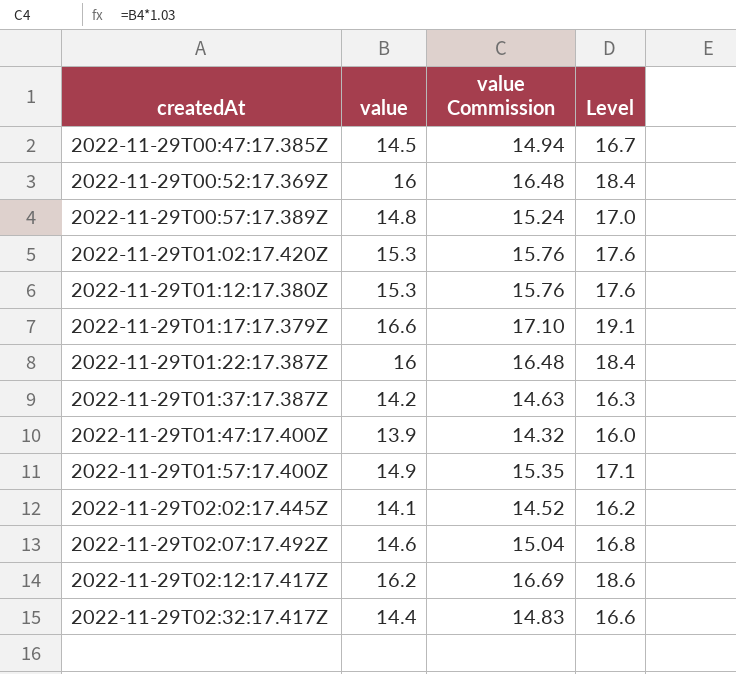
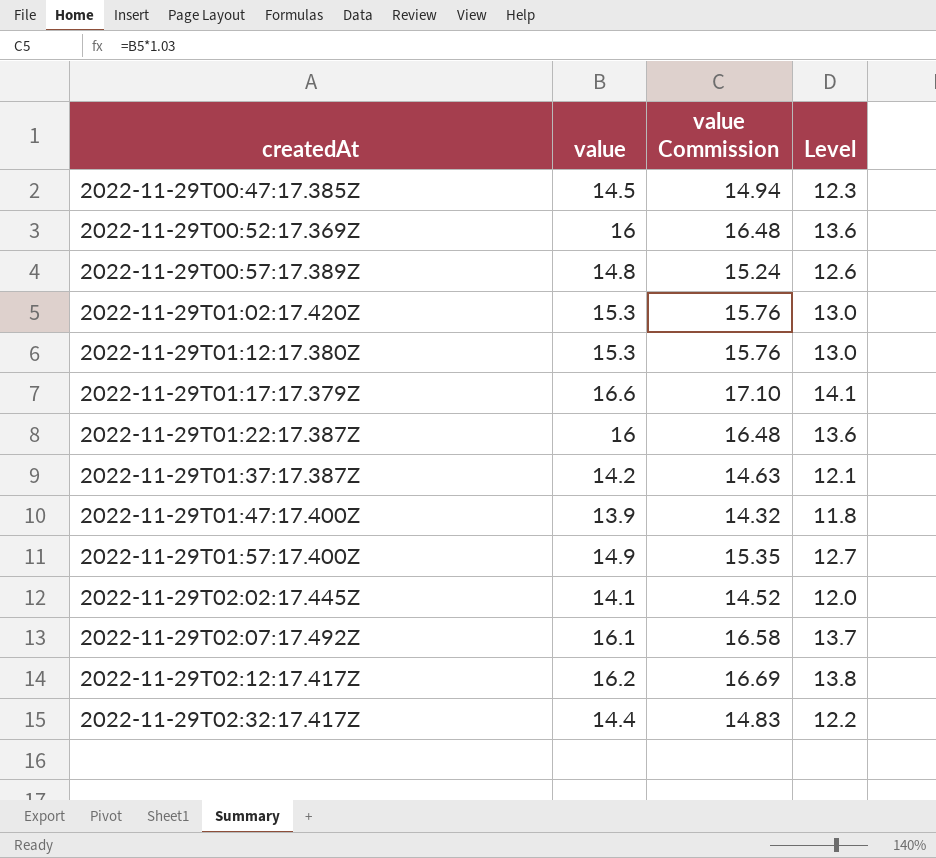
column Level | formula: [value] * 1.15 -> [value] * 0.85
2022-11-29T02:07:17.492Z | value: 14.6 -> 16.1
2022-11-29T02:07:17.492Z | value Commission: 15.04 -> 16.58

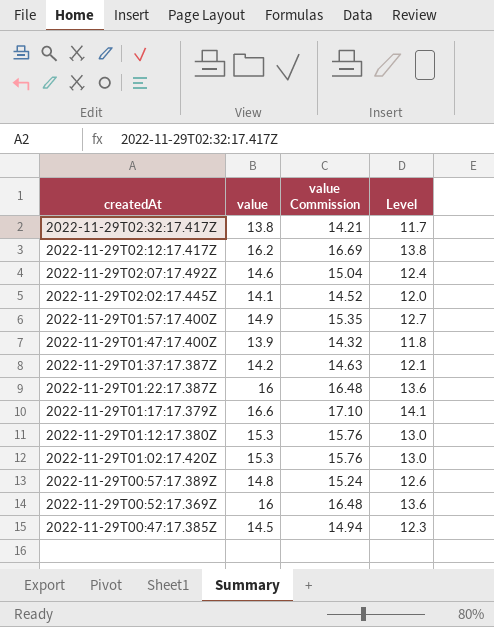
row order: createdAt ascending -> createdAt descending
2022-11-29T02:32:17.417Z | value: 14.4 -> 13.8
2022-11-29T02:32:17.417Z | value Commission: 14.83 -> 14.21
2022-11-29T02:32:17.417Z | Level: 12.2 -> 11.7
2022-11-29T02:07:17.492Z | value: 16.1 -> 14.6
2022-11-29T02:07:17.492Z | value Commission: 16.58 -> 15.04
2022-11-29T02:07:17.492Z | Level: 13.7 -> 12.4

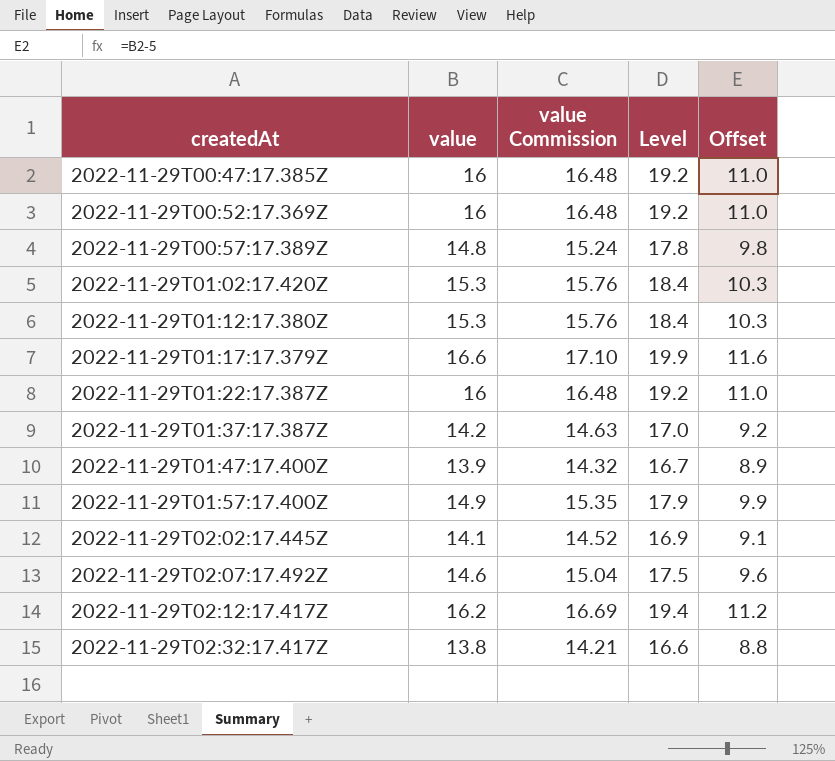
row order: createdAt descending -> createdAt ascending
column Level | formula: [value] * 0.85 -> [value] * 1.2
column Offset | formula: none -> [value] - 5
2022-11-29T00:47:17.385Z | value: 14.5 -> 16
2022-11-29T00:47:17.385Z | value Commission: 14.94 -> 16.48

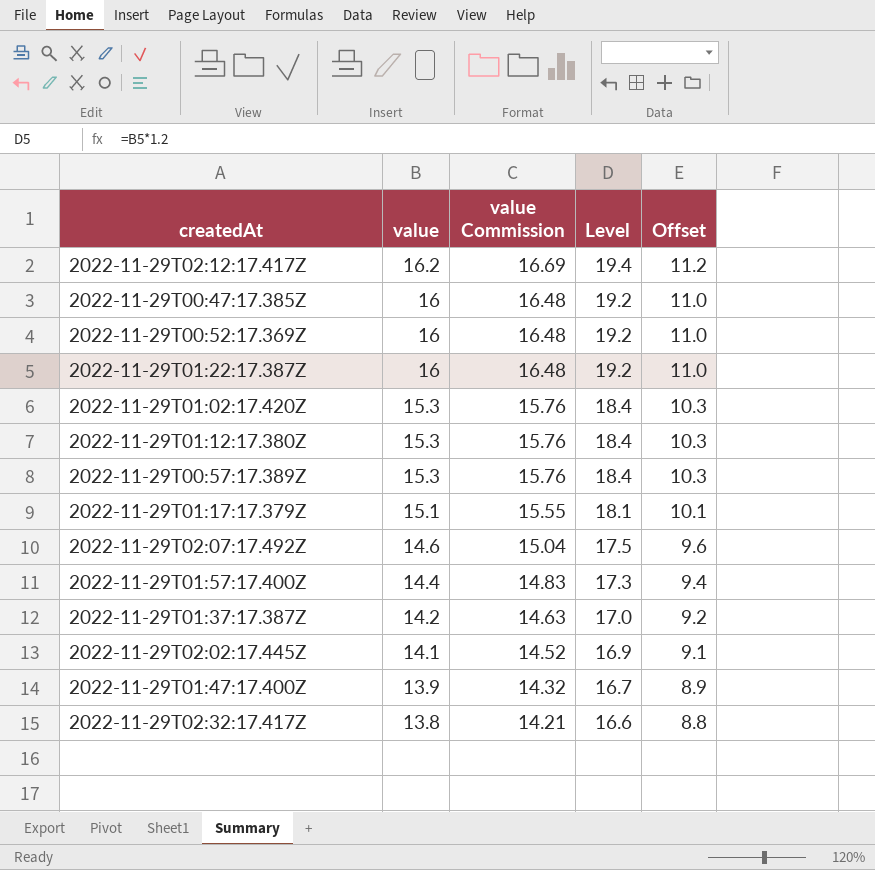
row order: createdAt ascending -> value descending
2022-11-29T00:57:17.389Z | value: 14.8 -> 15.3
2022-11-29T00:57:17.389Z | value Commission: 15.24 -> 15.76
2022-11-29T00:57:17.389Z | Level: 17.8 -> 18.4
2022-11-29T00:57:17.389Z | Offset: 9.8 -> 10.3
2022-11-29T01:17:17.379Z | value: 16.6 -> 15.1
2022-11-29T01:17:17.379Z | value Commission: 17.10 -> 15.55
2022-11-29T01:17:17.379Z | Level: 19.9 -> 18.1
2022-11-29T01:17:17.379Z | Offset: 11.6 -> 10.1
2022-11-29T01:57:17.400Z | value: 14.9 -> 14.4
2022-11-29T01:57:17.400Z | value Commission: 15.35 -> 14.83
2022-11-29T01:57:17.400Z | Level: 17.9 -> 17.3
2022-11-29T01:57:17.400Z | Offset: 9.9 -> 9.4

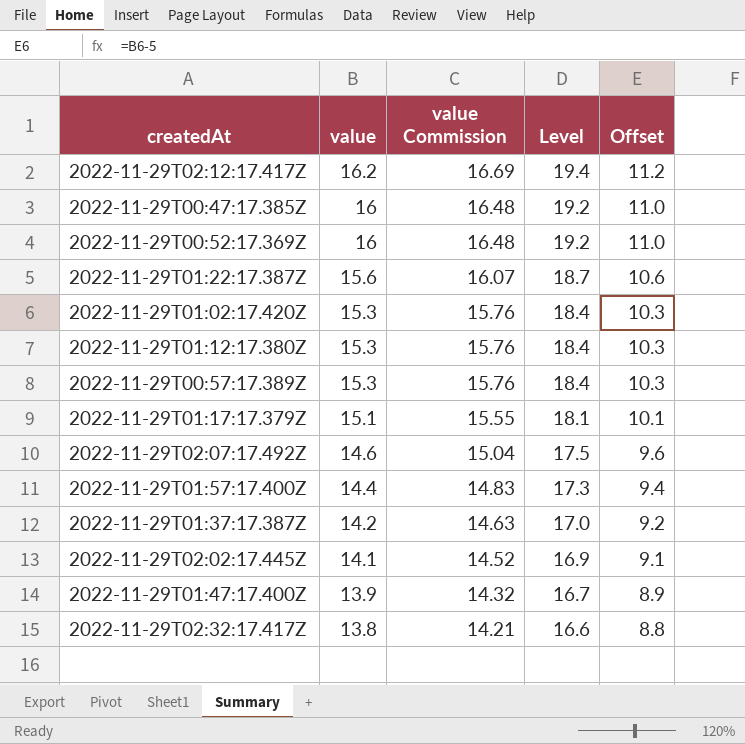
2022-11-29T01:22:17.387Z | value: 16 -> 15.6
2022-11-29T01:22:17.387Z | value Commission: 16.48 -> 16.07
2022-11-29T01:22:17.387Z | Level: 19.2 -> 18.7
2022-11-29T01:22:17.387Z | Offset: 11.0 -> 10.6

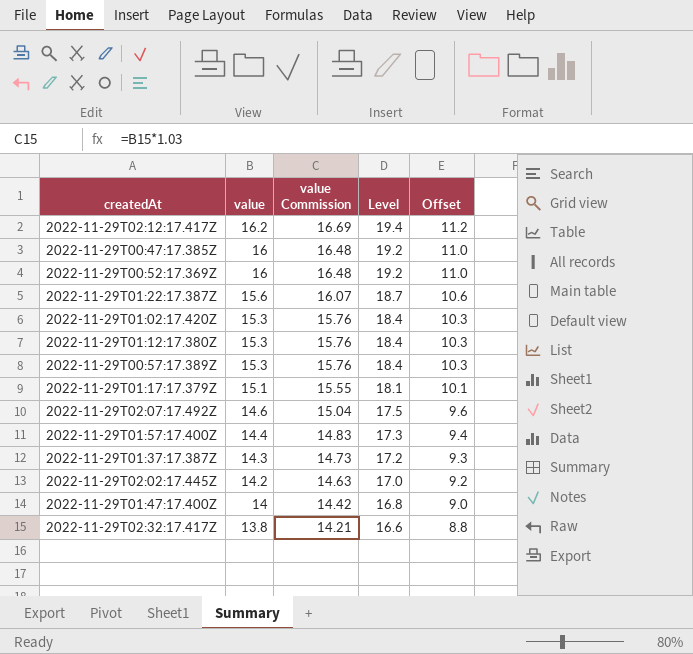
2022-11-29T01:37:17.387Z | value: 14.2 -> 14.3
2022-11-29T01:37:17.387Z | value Commission: 14.63 -> 14.73
2022-11-29T01:37:17.387Z | Level: 17.0 -> 17.2
2022-11-29T01:37:17.387Z | Offset: 9.2 -> 9.3
2022-11-29T02:02:17.445Z | value: 14.1 -> 14.2
2022-11-29T02:02:17.445Z | value Commission: 14.52 -> 14.63
2022-11-29T02:02:17.445Z | Level: 16.9 -> 17.0
2022-11-29T02:02:17.445Z | Offset: 9.1 -> 9.2
2022-11-29T01:47:17.400Z | value: 13.9 -> 14
2022-11-29T01:47:17.400Z | value Commission: 14.32 -> 14.42
2022-11-29T01:47:17.400Z | Level: 16.7 -> 16.8
2022-11-29T01:47:17.400Z | Offset: 8.9 -> 9.0

